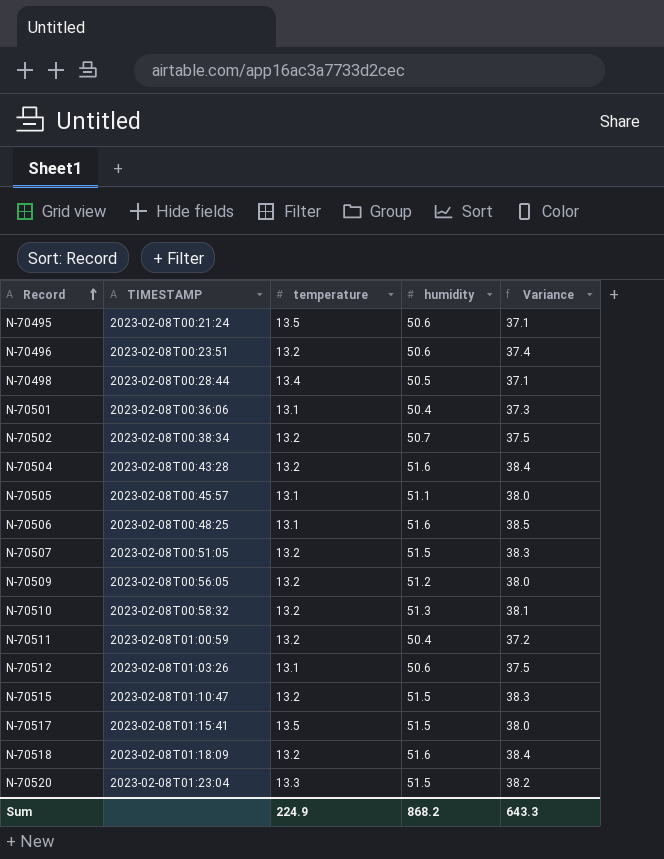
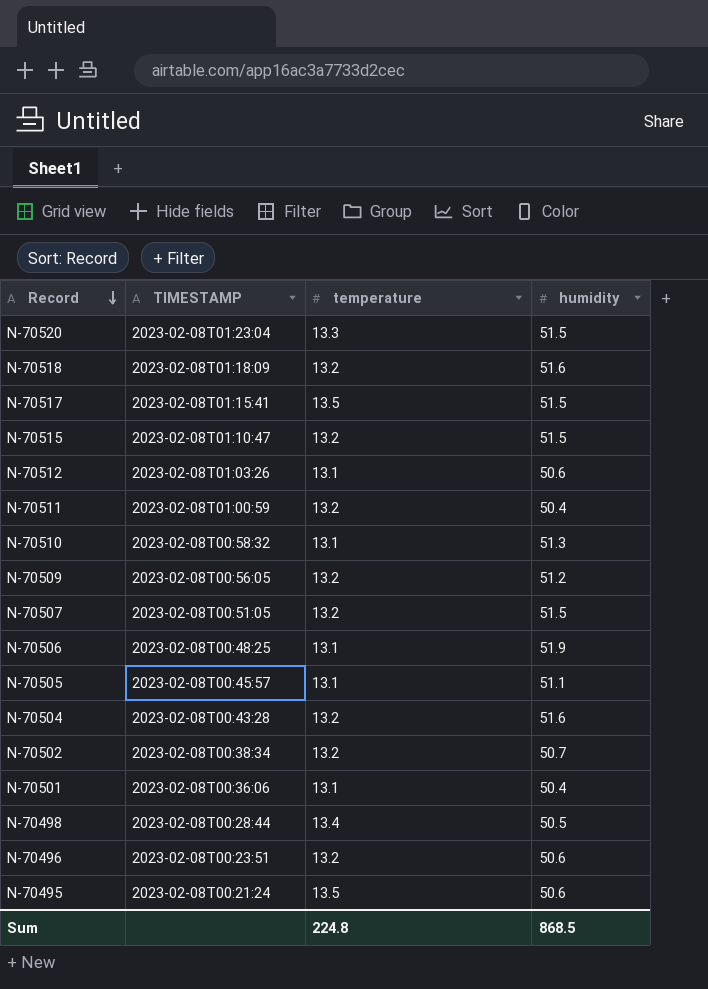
row order: Record ascending -> Record descending
column Variance | formula: [humidity] - [temperature] -> none
N-70510 | temperature: 13.2 -> 13.1
N-70506 | humidity: 51.6 -> 51.9
Sum | temperature: 224.9 -> 224.8
Sum | humidity: 868.2 -> 868.5

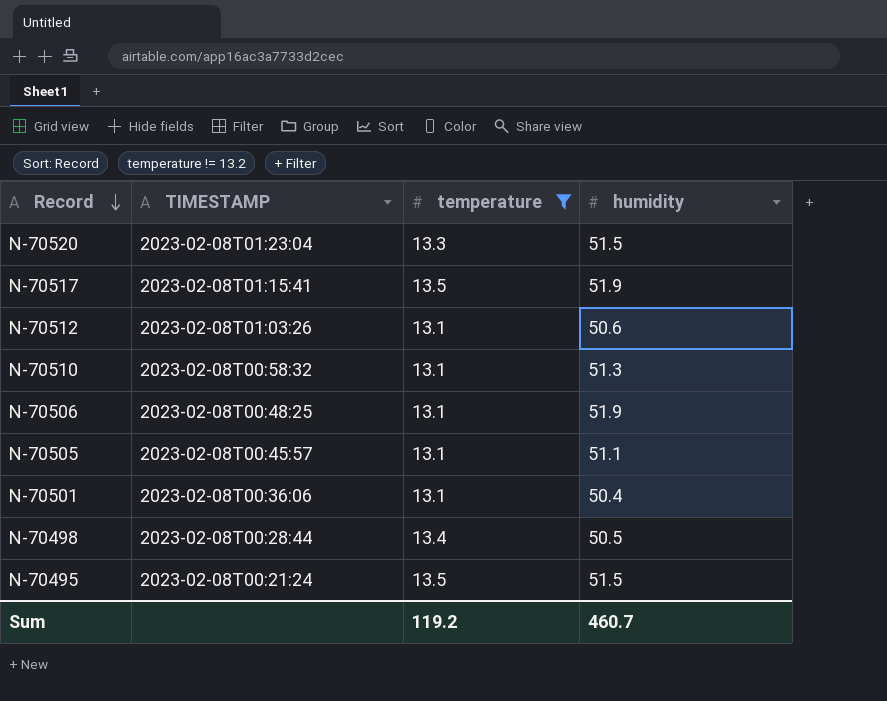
filter: none -> temperature != 13.2
N-70517 | humidity: 51.5 -> 51.9
N-70495 | humidity: 50.6 -> 51.5
Sum | temperature: 224.8 -> 119.2
Sum | humidity: 868.5 -> 460.7

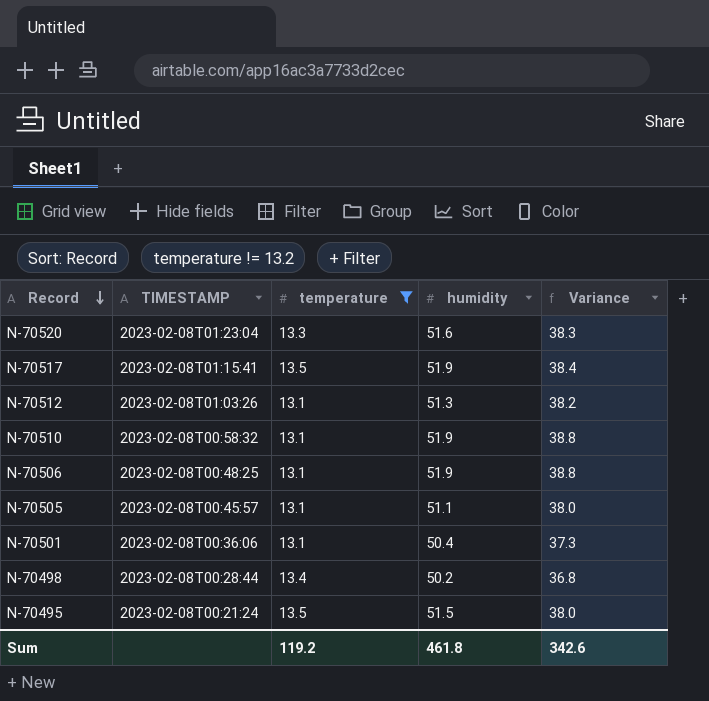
column Variance | formula: none -> [humidity] - [temperature]
N-70520 | humidity: 51.5 -> 51.6
N-70512 | humidity: 50.6 -> 51.3
N-70510 | humidity: 51.3 -> 51.9
N-70498 | humidity: 50.5 -> 50.2
Sum | humidity: 460.7 -> 461.8

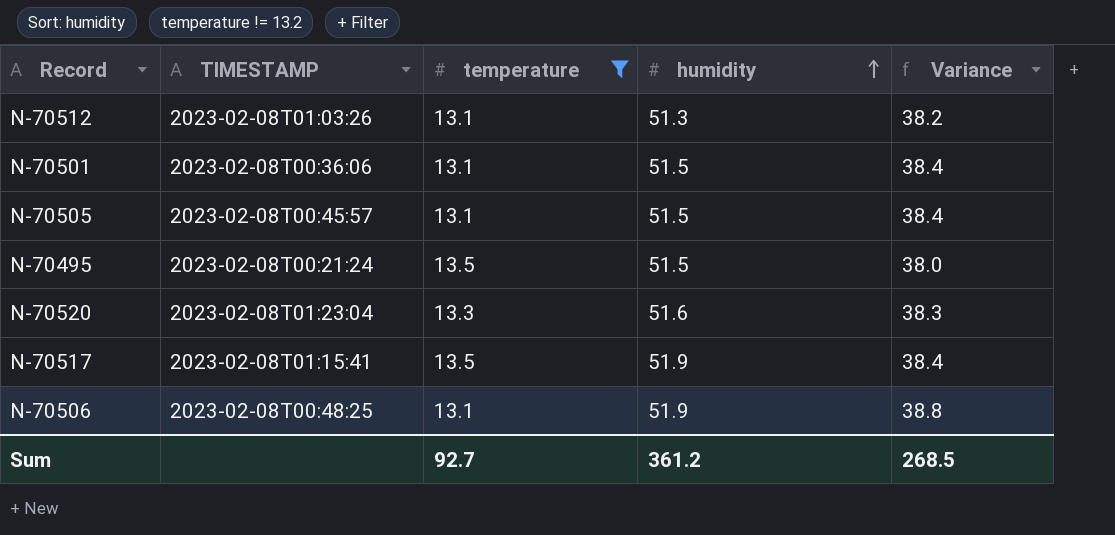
row order: Record descending -> humidity ascending
row N-70510: 2023-02-08T00:58:32 | 13.1 | 51.9 | 38.8 -> none
row N-70498: 2023-02-08T00:28:44 | 13.4 | 50.2 | 36.8 -> none
N-70501 | humidity: 50.4 -> 51.5
N-70501 | Variance: 37.3 -> 38.4
N-70505 | humidity: 51.1 -> 51.5
N-70505 | Variance: 38.0 -> 38.4
Sum | temperature: 119.2 -> 92.7
Sum | humidity: 461.8 -> 361.2
Sum | Variance: 342.6 -> 268.5

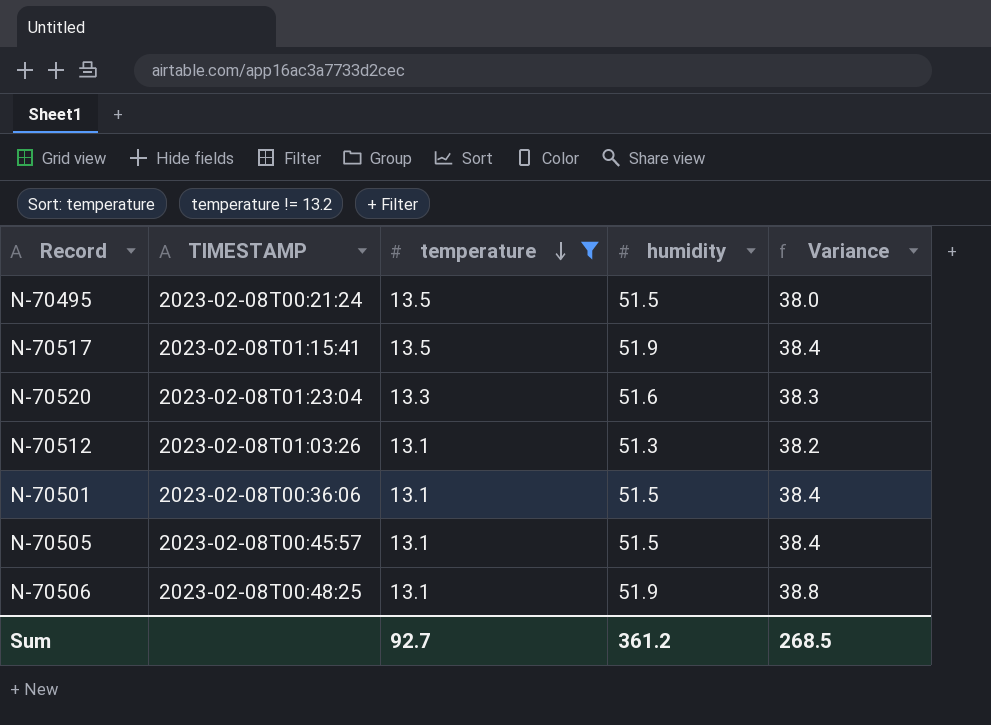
row order: humidity ascending -> temperature descending

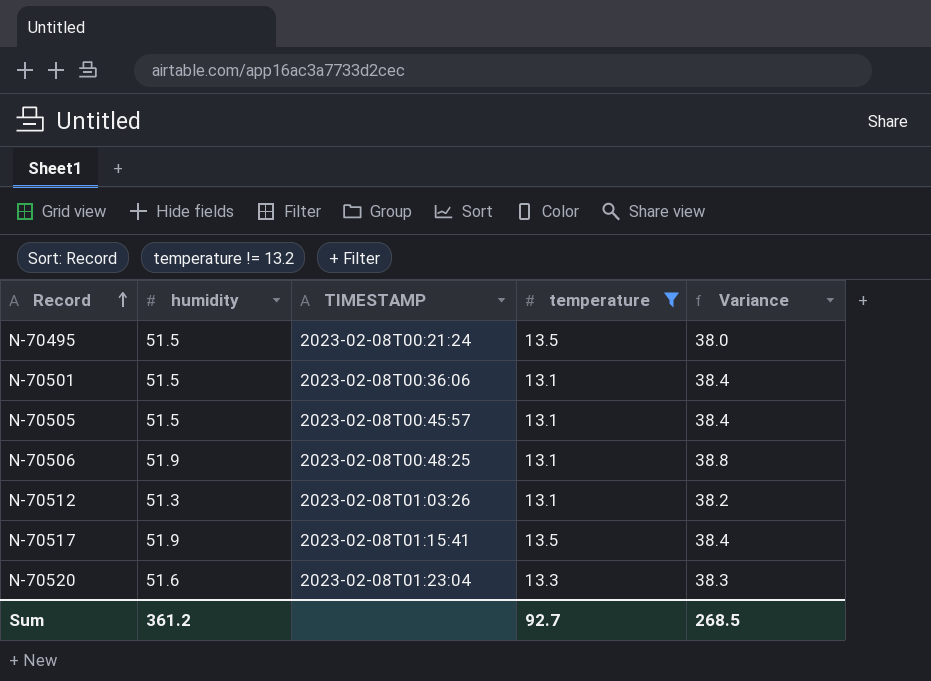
row order: temperature descending -> Record ascending
column humidity | position: 4 -> 2

